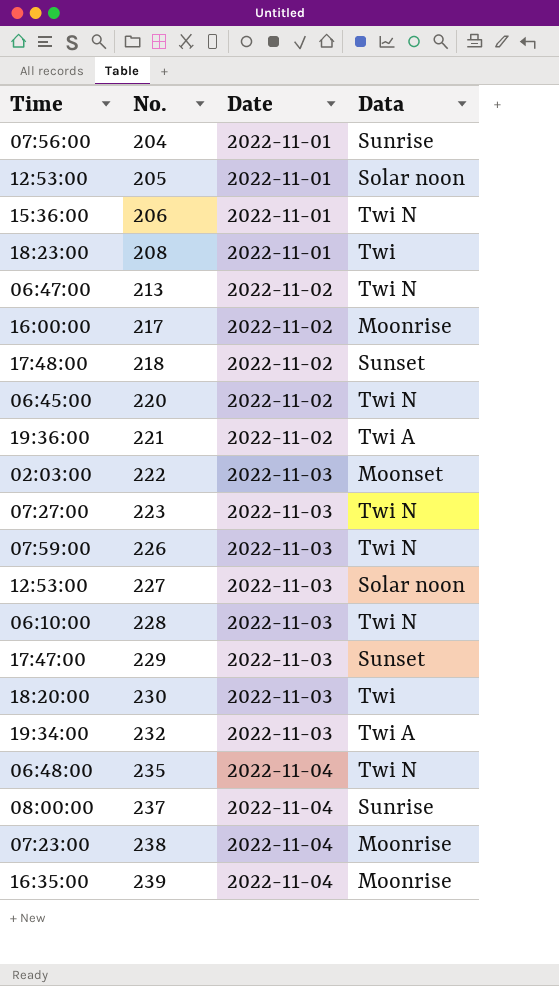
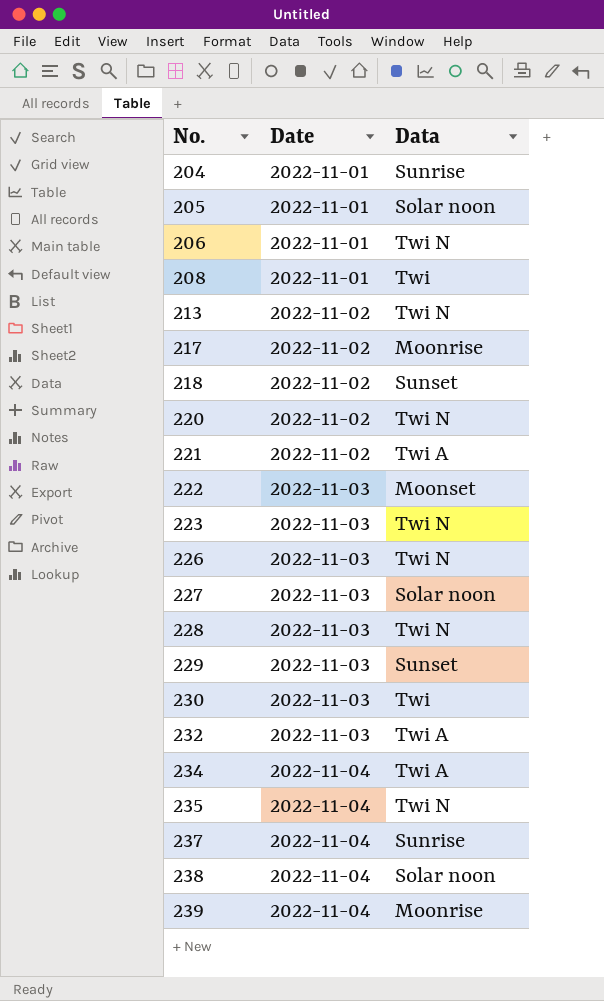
column Time | position: 1 -> none
row 234: none -> 2022-11-04 | Twi A
238 | Data: Moonrise -> Solar noon

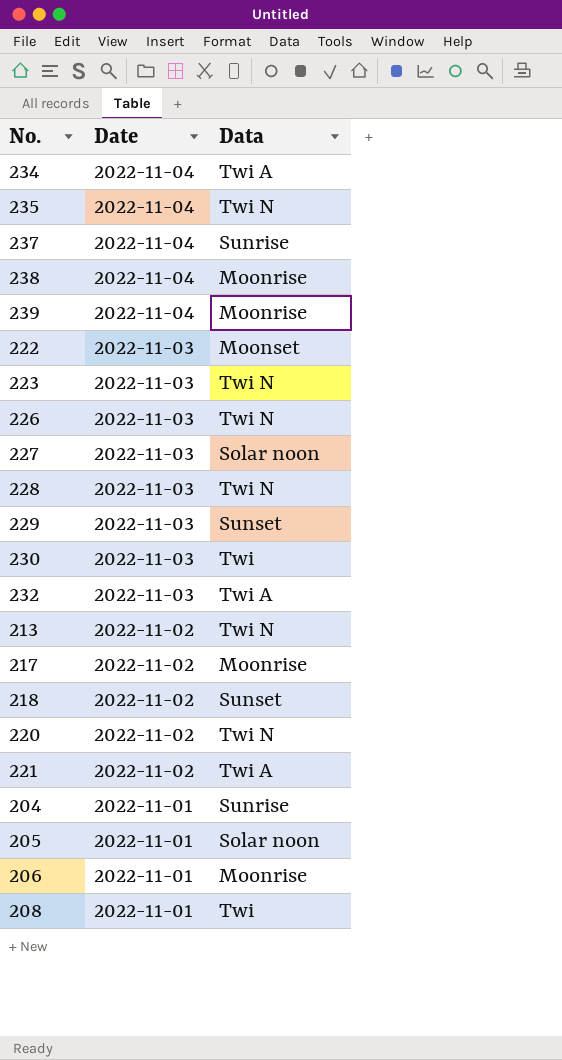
row order: No. ascending -> Date descending
238 | Data: Solar noon -> Moonrise
206 | Data: Twi N -> Moonrise

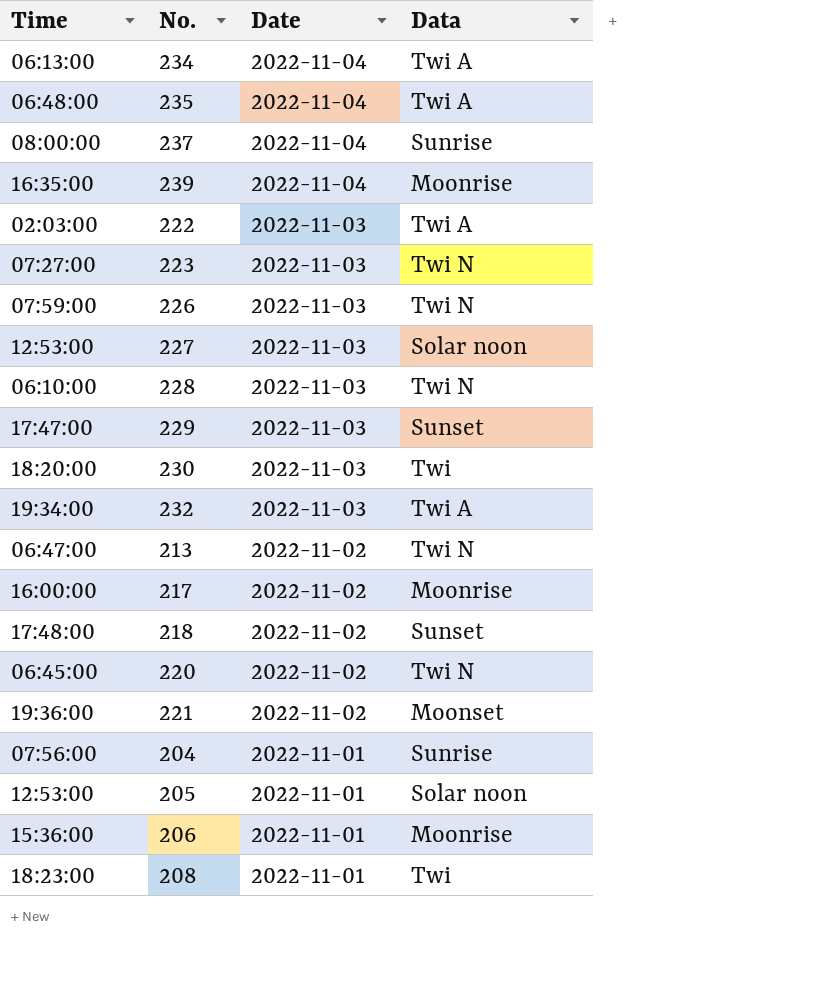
column Time | position: none -> 1
row 238: 2022-11-04 | Moonrise -> none
235 | Data: Twi N -> Twi A
222 | Data: Moonset -> Twi A
221 | Data: Twi A -> Moonset

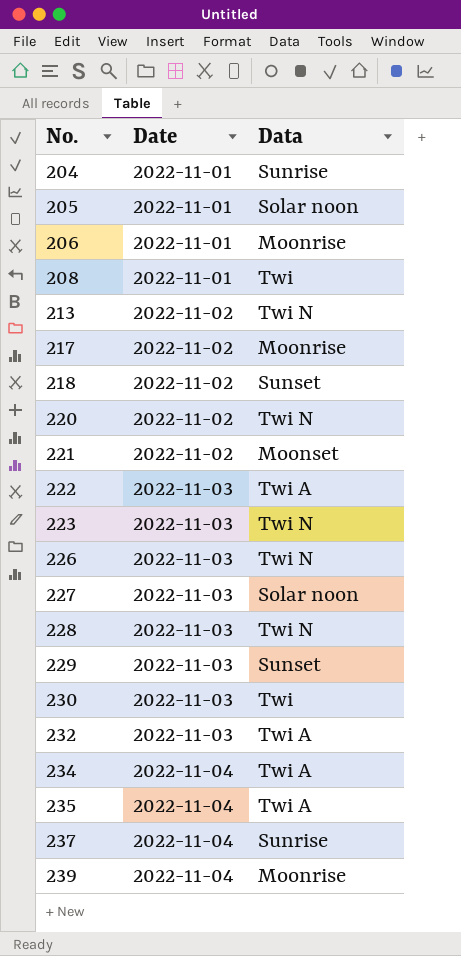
row order: Date descending -> No. ascending
column Time | position: 1 -> none

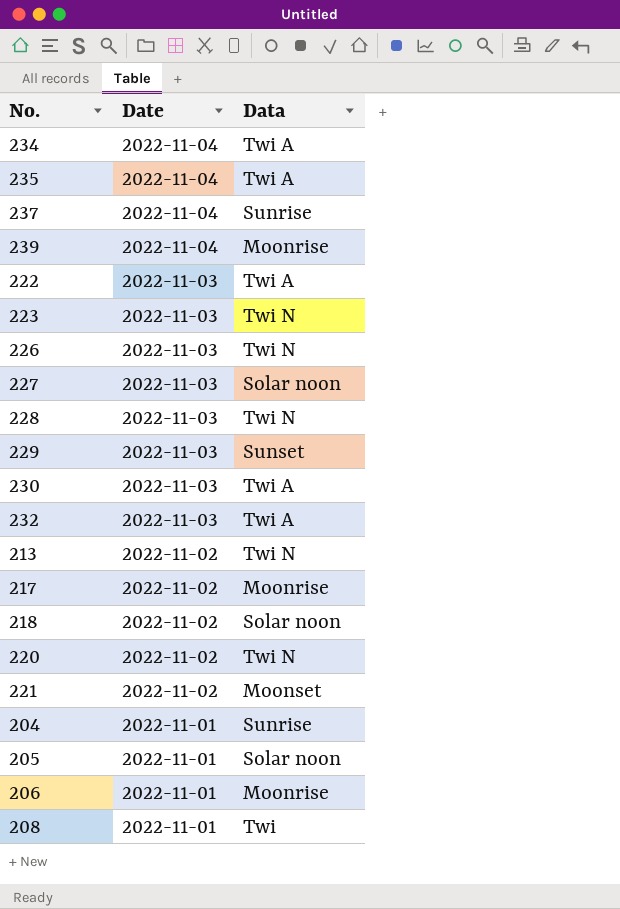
row order: No. ascending -> Date descending
230 | Data: Twi -> Twi A
218 | Data: Sunset -> Solar noon

